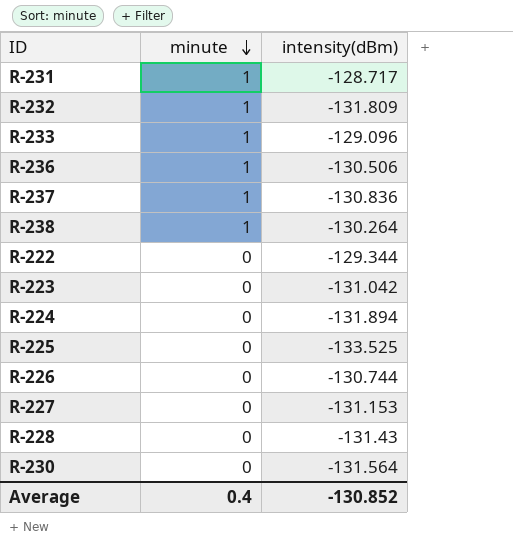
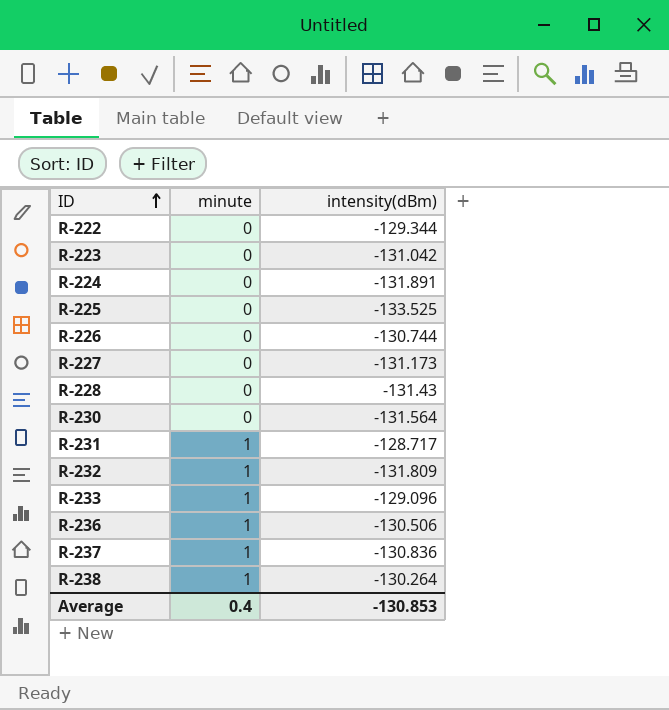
row order: minute descending -> ID ascending
R-224 | intensity(dBm): -131.894 -> -131.891
R-227 | intensity(dBm): -131.153 -> -131.173
Average | intensity(dBm): -130.852 -> -130.853

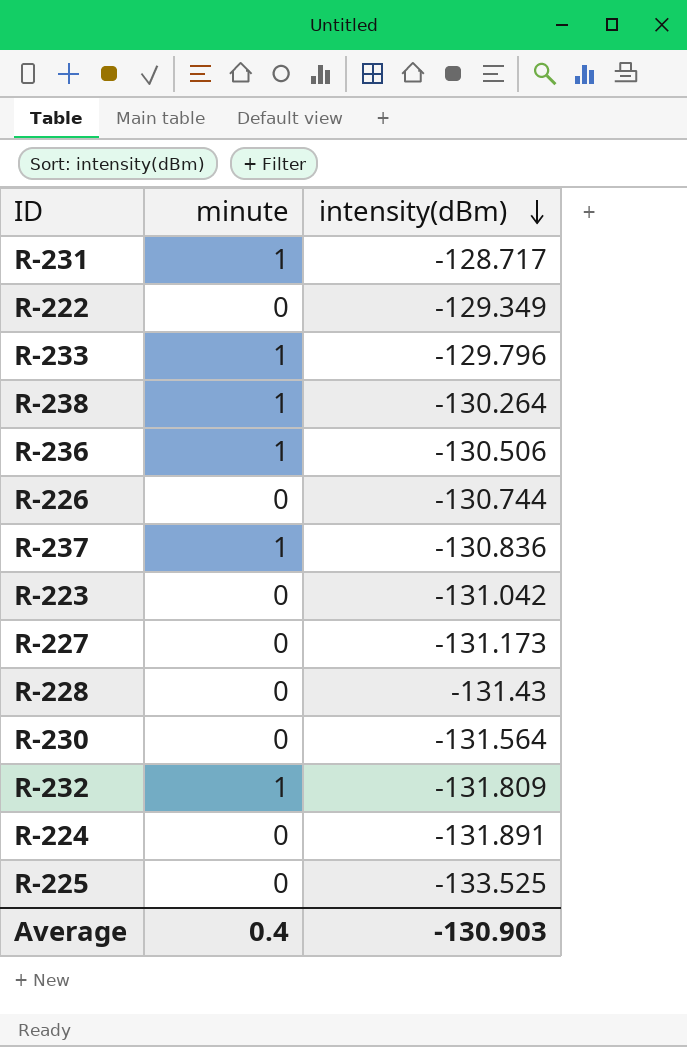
row order: ID ascending -> intensity(dBm) descending
R-222 | intensity(dBm): -129.344 -> -129.349
R-233 | intensity(dBm): -129.096 -> -129.796
Average | intensity(dBm): -130.853 -> -130.903

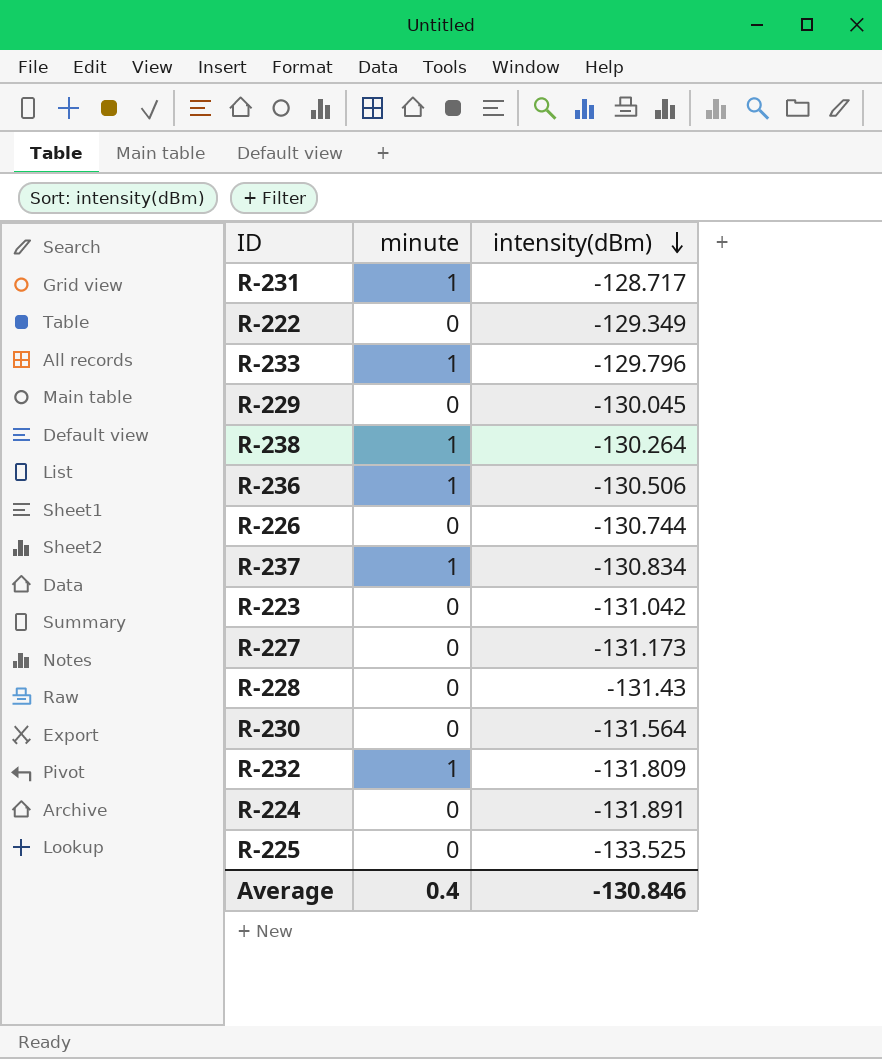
row R-229: none -> 0 | -130.045
R-237 | intensity(dBm): -130.836 -> -130.834
Average | intensity(dBm): -130.903 -> -130.846

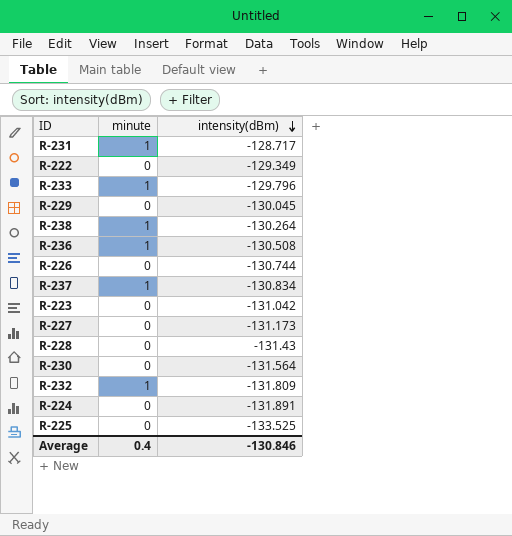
R-236 | intensity(dBm): -130.506 -> -130.508

